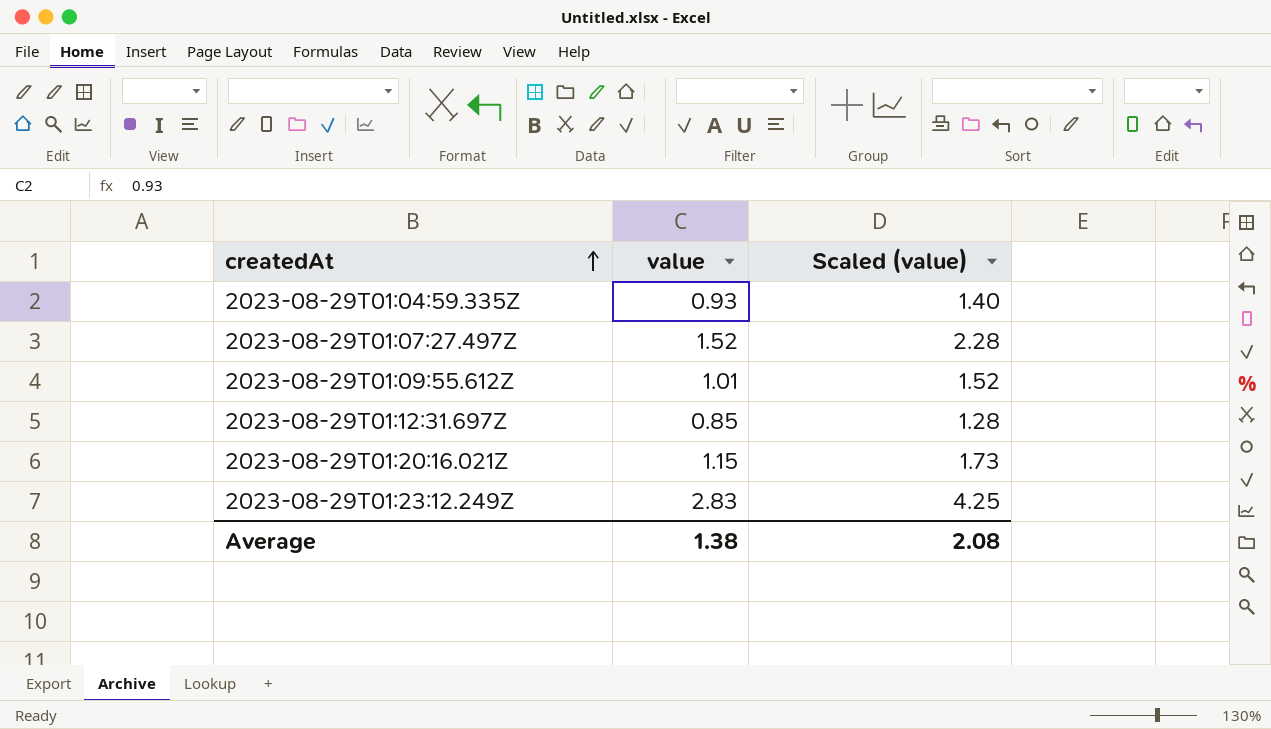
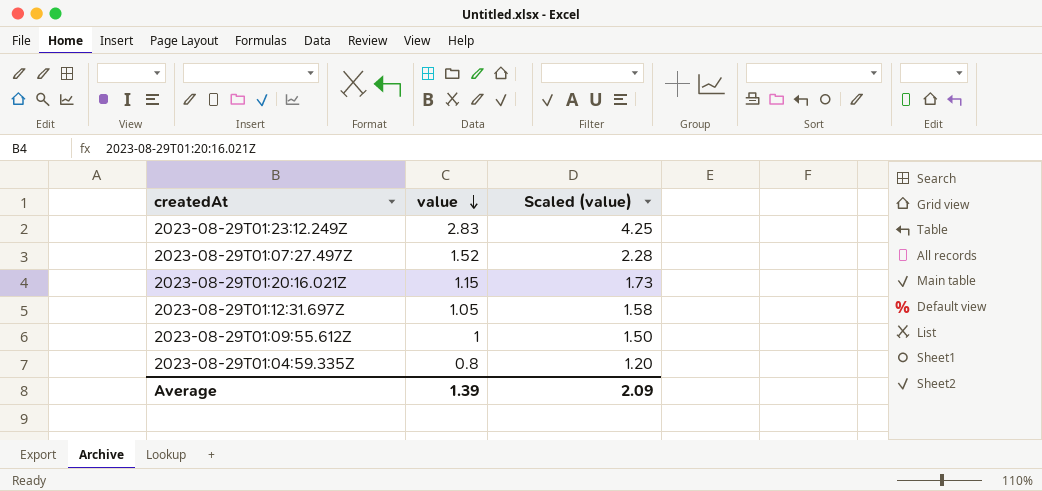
row order: createdAt ascending -> value descending
2023-08-29T01:12:31.697Z | value: 0.85 -> 1.05
2023-08-29T01:12:31.697Z | Scaled (value): 1.28 -> 1.58
2023-08-29T01:09:55.612Z | value: 1.01 -> 1
2023-08-29T01:09:55.612Z | Scaled (value): 1.52 -> 1.50
2023-08-29T01:04:59.335Z | value: 0.93 -> 0.8
2023-08-29T01:04:59.335Z | Scaled (value): 1.40 -> 1.20
Average | value: 1.38 -> 1.39
Average | Scaled (value): 2.08 -> 2.09

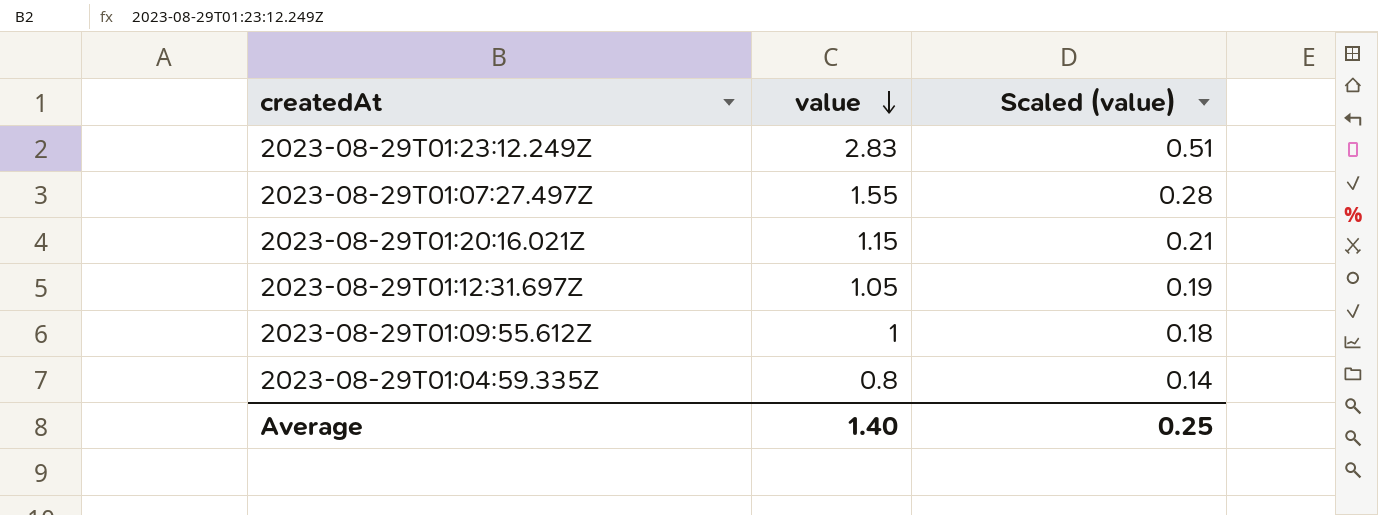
column Scaled (value) | formula: [value] * 1.5 -> [value] * 0.18
2023-08-29T01:07:27.497Z | value: 1.52 -> 1.55
Average | value: 1.39 -> 1.40
Average | Scaled (value): 2.09 -> 0.25

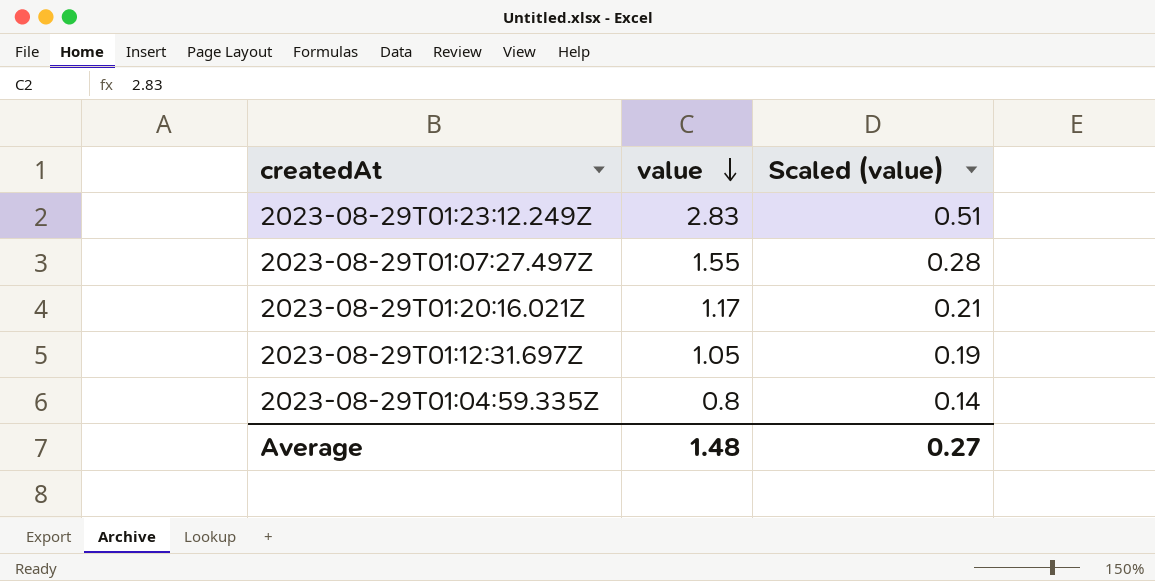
row 2023-08-29T01:09:55.612Z: 1 | 0.18 -> none
2023-08-29T01:20:16.021Z | value: 1.15 -> 1.17
Average | value: 1.40 -> 1.48
Average | Scaled (value): 0.25 -> 0.27

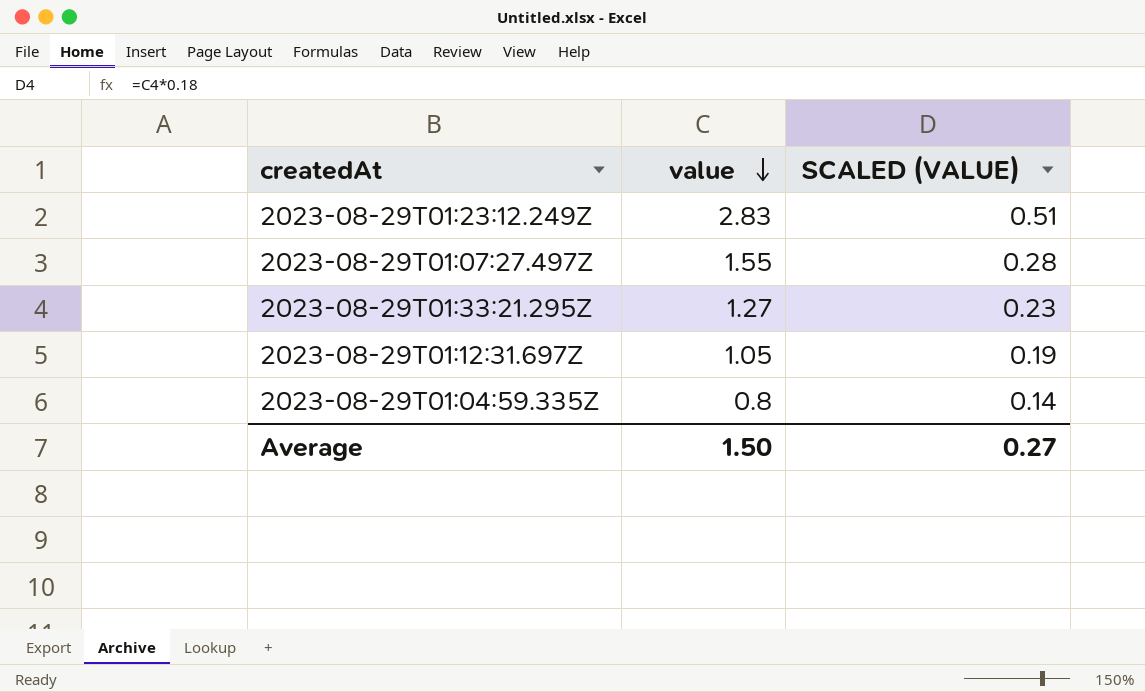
column name: Scaled (value) -> SCALED (VALUE)
row 2023-08-29T01:20:16.021Z: 1.17 | 0.21 -> none
row 2023-08-29T01:33:21.295Z: none -> 1.27 | 0.23
Average | value: 1.48 -> 1.50

